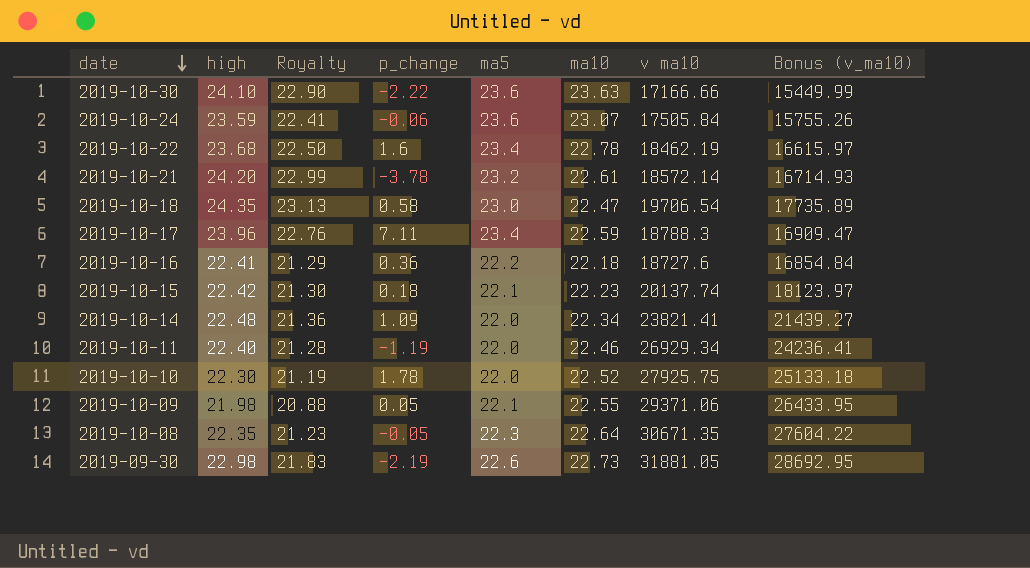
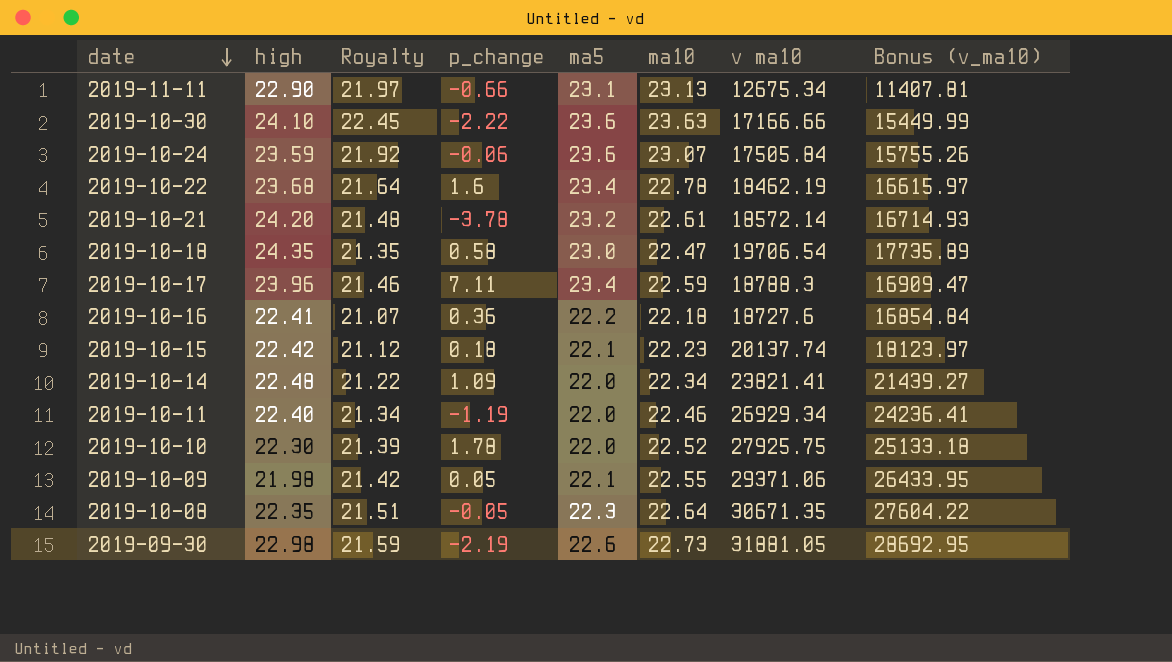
column Royalty | formula: [high] * 0.95 -> [ma10] * 0.95
row 2019-11-11: none -> 22.90 | 21.97 | -0.66 | 23.1 | 23.13 | 12675.34 | 11407.81

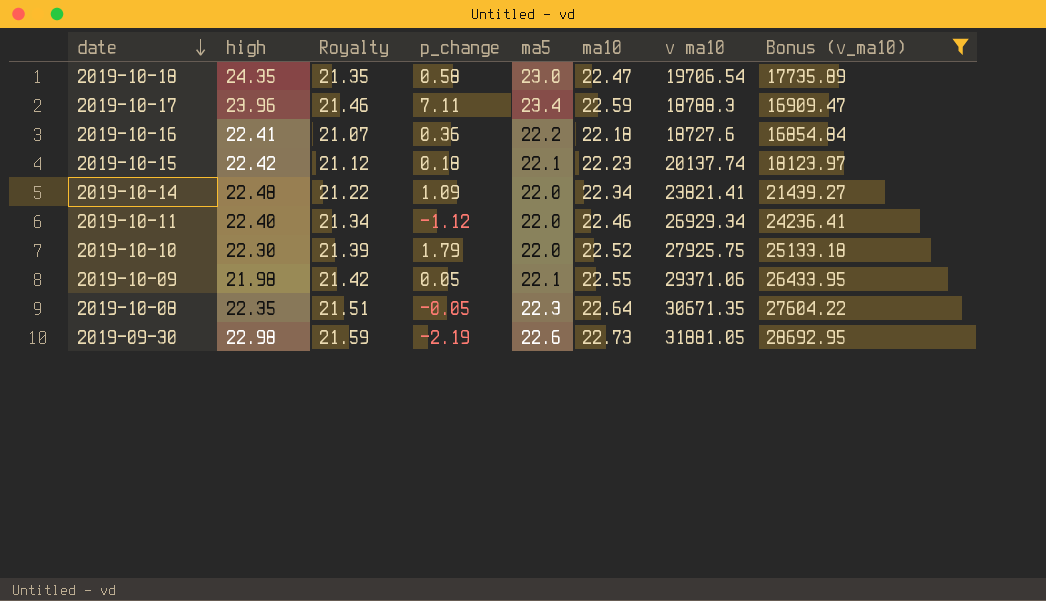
filter: none -> Bonus (v_ma10) >= 16854.84
2019-10-11 | p_change: -1.19 -> -1.12
2019-10-10 | p_change: 1.78 -> 1.79

